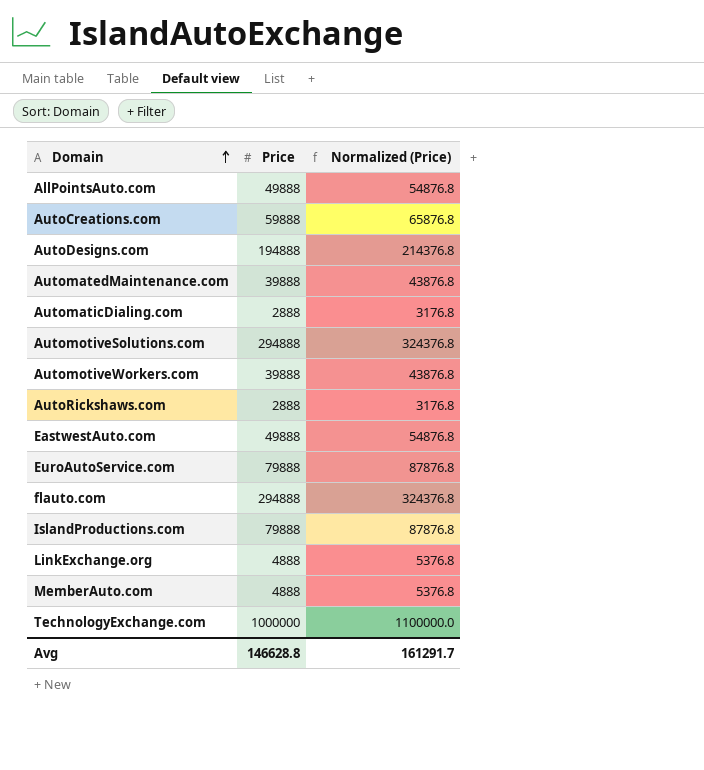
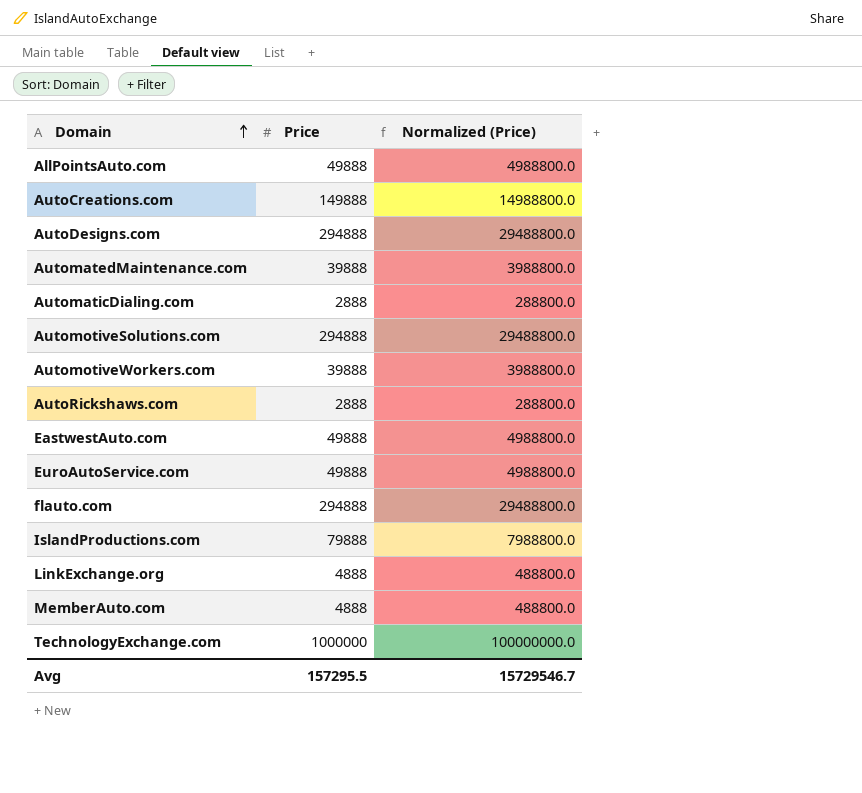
column Normalized (Price) | formula: [Price] * 1.1 -> [Price] * 100
AutoCreations.com | Price: 59888 -> 149888
AutoDesigns.com | Price: 194888 -> 294888
EuroAutoService.com | Price: 79888 -> 49888
Avg | Price: 146628.8 -> 157295.5
Avg | Normalized (Price): 161291.7 -> 15729546.7

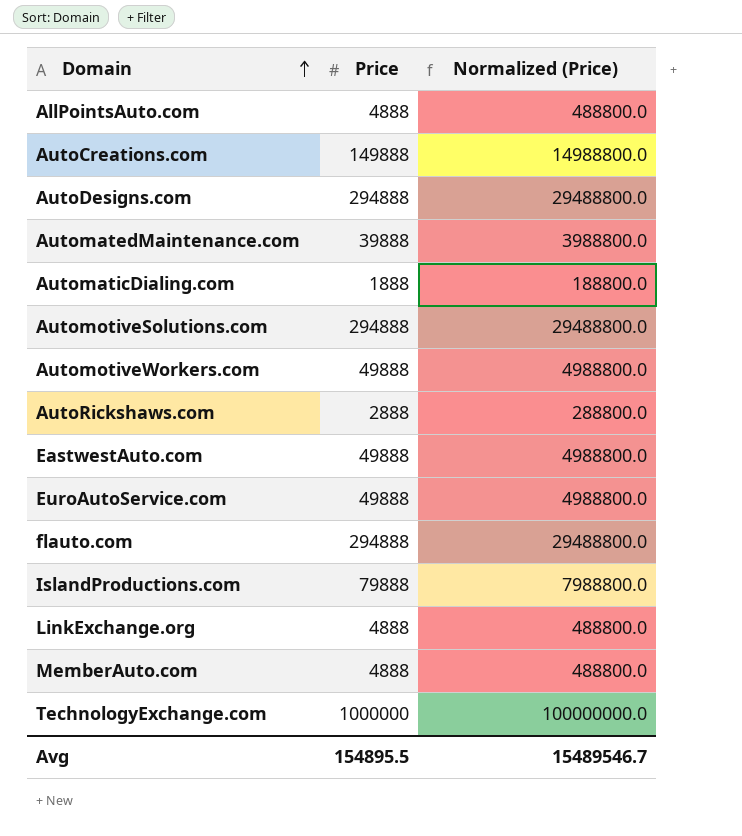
AllPointsAuto.com | Price: 49888 -> 4888
AllPointsAuto.com | Normalized (Price): 4988800.0 -> 488800.0
AutomaticDialing.com | Price: 2888 -> 1888
AutomaticDialing.com | Normalized (Price): 288800.0 -> 188800.0
AutomotiveWorkers.com | Price: 39888 -> 49888
AutomotiveWorkers.com | Normalized (Price): 3988800.0 -> 4988800.0
Avg | Price: 157295.5 -> 154895.5
Avg | Normalized (Price): 15729546.7 -> 15489546.7

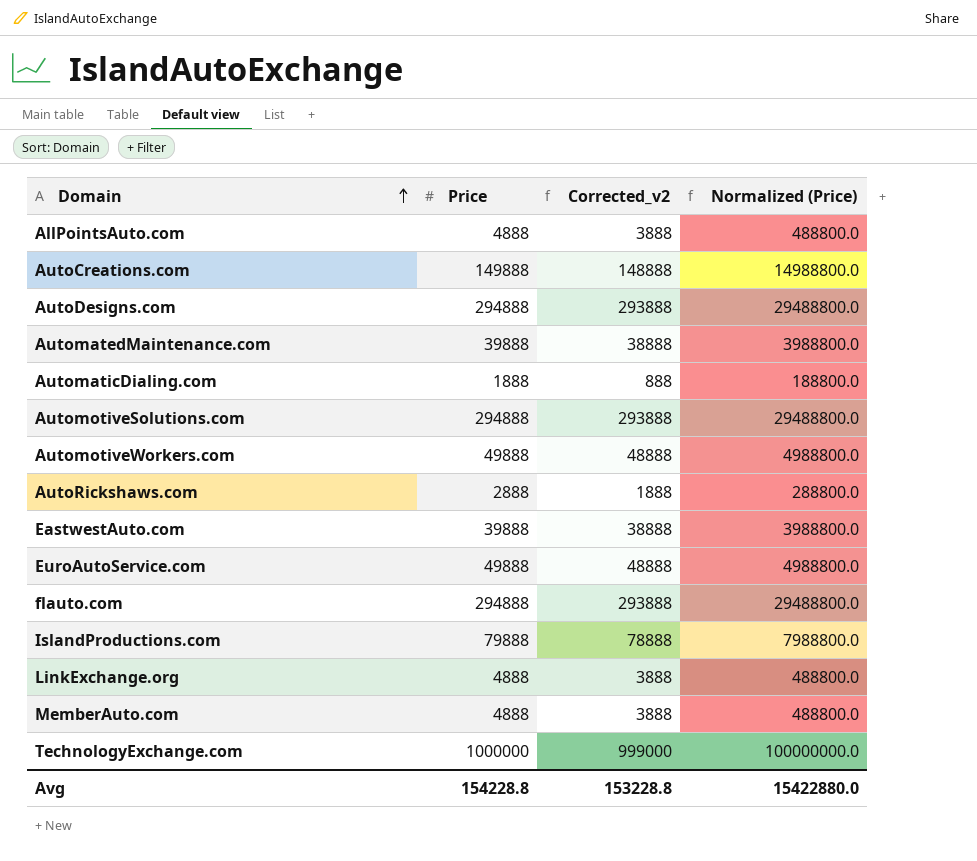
column Corrected_v2 | formula: none -> [Price] - 1000
EastwestAuto.com | Price: 49888 -> 39888
EastwestAuto.com | Normalized (Price): 4988800.0 -> 3988800.0
Avg | Price: 154895.5 -> 154228.8
Avg | Normalized (Price): 15489546.7 -> 15422880.0

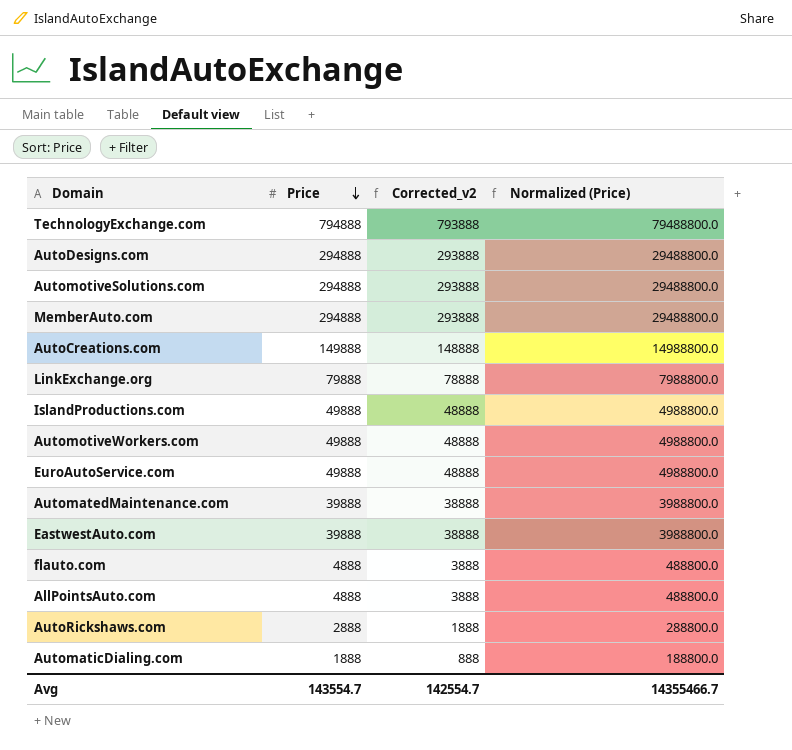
row order: Domain ascending -> Price descending
TechnologyExchange.com | Price: 1000000 -> 794888
TechnologyExchange.com | Corrected_v2: 999000 -> 793888
TechnologyExchange.com | Normalized (Price): 100000000.0 -> 79488800.0
MemberAuto.com | Price: 4888 -> 294888
MemberAuto.com | Corrected_v2: 3888 -> 293888
MemberAuto.com | Normalized (Price): 488800.0 -> 29488800.0
LinkExchange.org | Price: 4888 -> 79888
LinkExchange.org | Corrected_v2: 3888 -> 78888
LinkExchange.org | Normalized (Price): 488800.0 -> 7988800.0
IslandProductions.com | Price: 79888 -> 49888
IslandProductions.com | Corrected_v2: 78888 -> 48888
IslandProductions.com | Normalized (Price): 7988800.0 -> 4988800.0
flauto.com | Price: 294888 -> 4888
flauto.com | Corrected_v2: 293888 -> 3888
flauto.com | Normalized (Price): 29488800.0 -> 488800.0
Avg | Price: 154228.8 -> 143554.7
Avg | Corrected_v2: 153228.8 -> 142554.7
Avg | Normalized (Price): 15422880.0 -> 14355466.7

